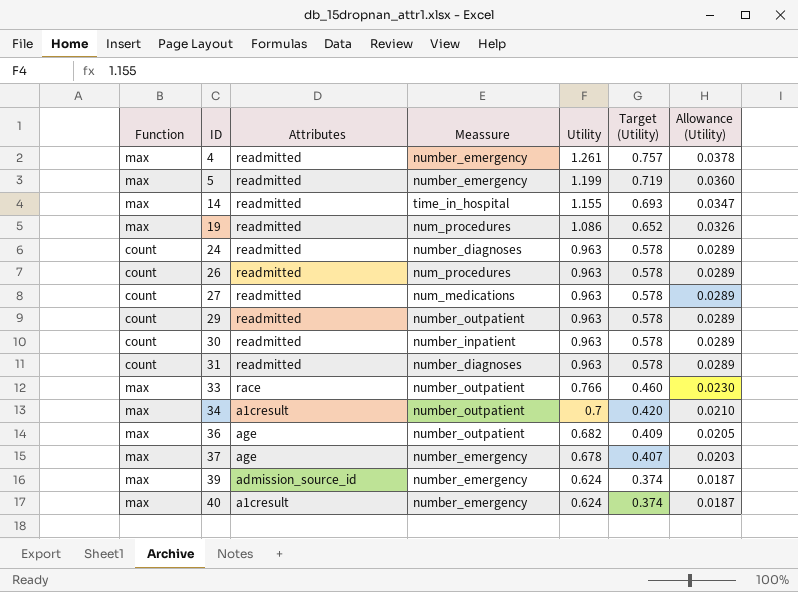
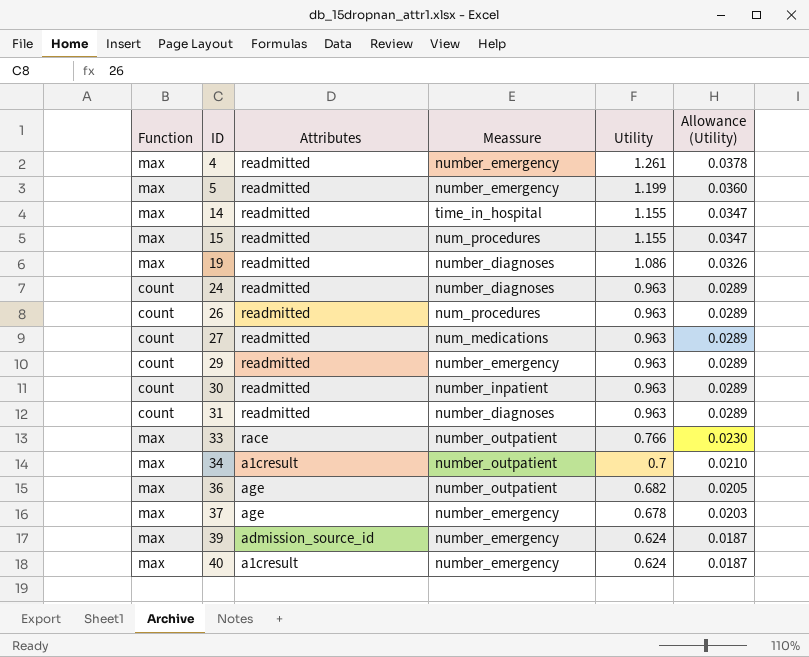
column Target (Utility) | formula: [Utility] * 0.6 -> none
row 15: none -> max | readmitted | num_procedures | 1.155 | 0.0347
19 | Meassure: num_procedures -> number_diagnoses
29 | Meassure: number_outpatient -> number_emergency

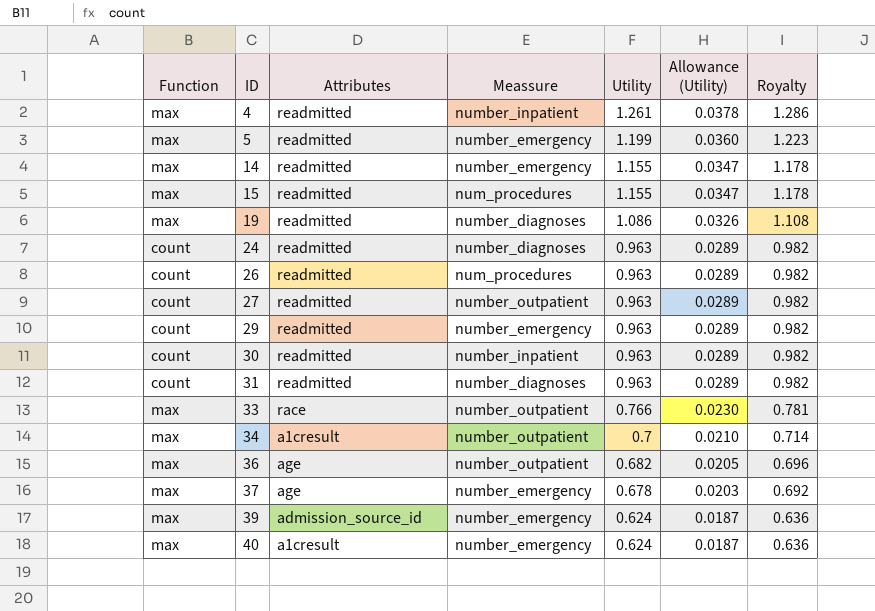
column Royalty | formula: none -> [Utility] * 1.02
4 | Meassure: number_emergency -> number_inpatient
14 | Meassure: time_in_hospital -> number_emergency
27 | Meassure: num_medications -> number_outpatient

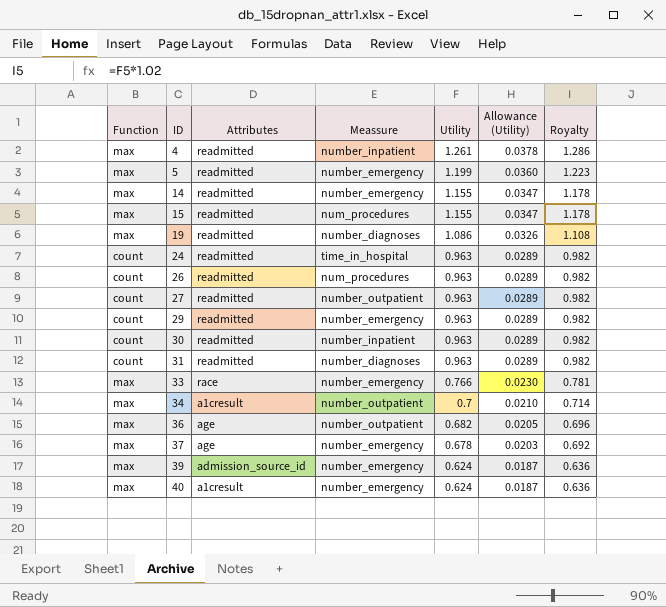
24 | Meassure: number_diagnoses -> time_in_hospital
33 | Meassure: number_outpatient -> number_emergency

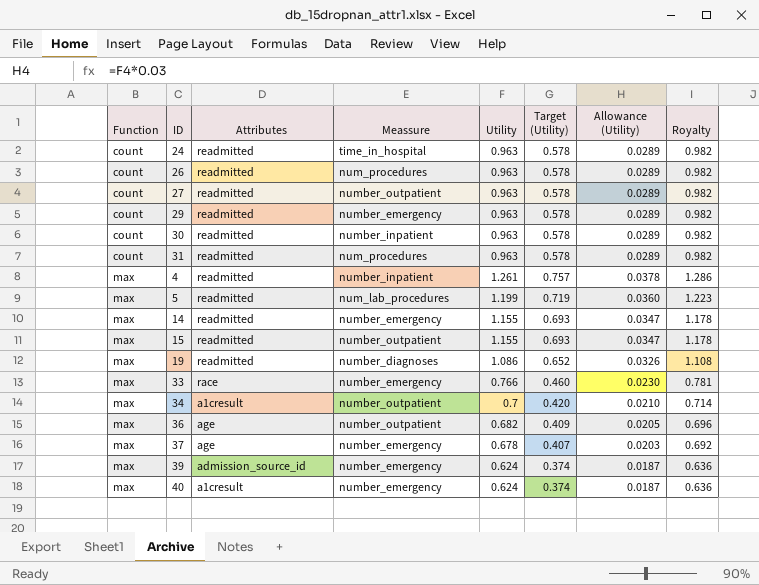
row order: ID ascending -> Function ascending
column Target (Utility) | formula: none -> [Utility] * 0.6
31 | Meassure: number_diagnoses -> num_procedures
5 | Meassure: number_emergency -> num_lab_procedures
15 | Meassure: num_procedures -> number_outpatient

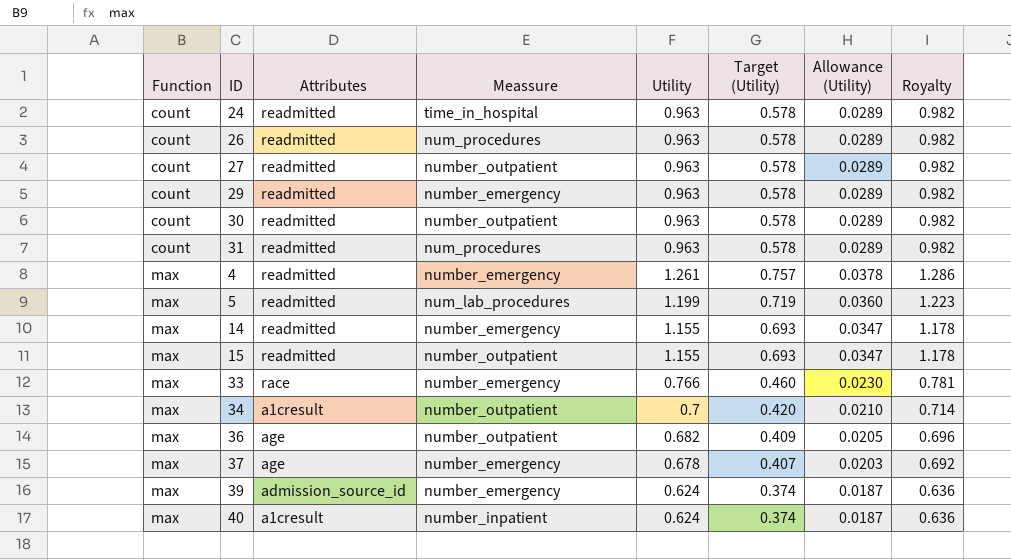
row 19: max | readmitted | number_diagnoses | 1.086 | 0.652 | 0.0326 | 1.108 -> none
30 | Meassure: number_inpatient -> number_outpatient
4 | Meassure: number_inpatient -> number_emergency
40 | Meassure: number_emergency -> number_inpatient

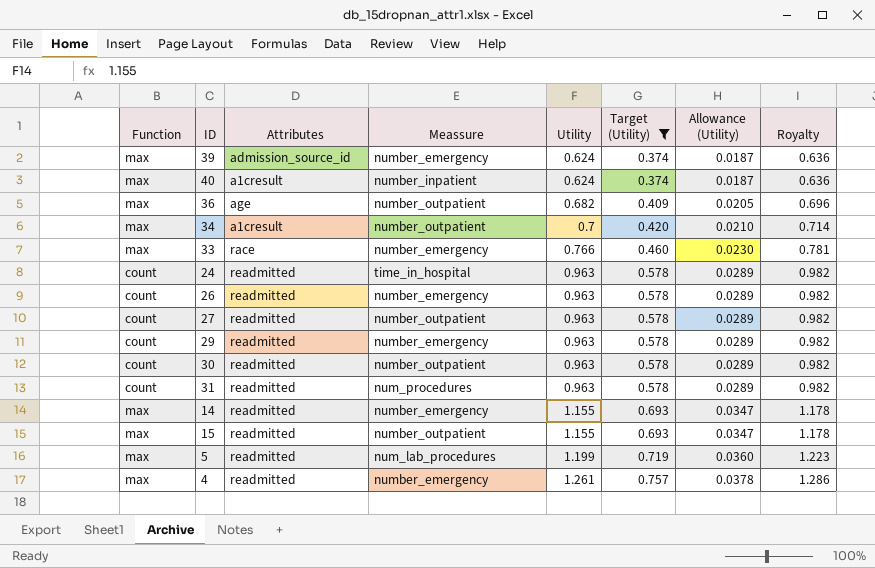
filter: none -> Target (Utility) != 0.407
row order: Function ascending -> Utility ascending
26 | Meassure: num_procedures -> number_emergency

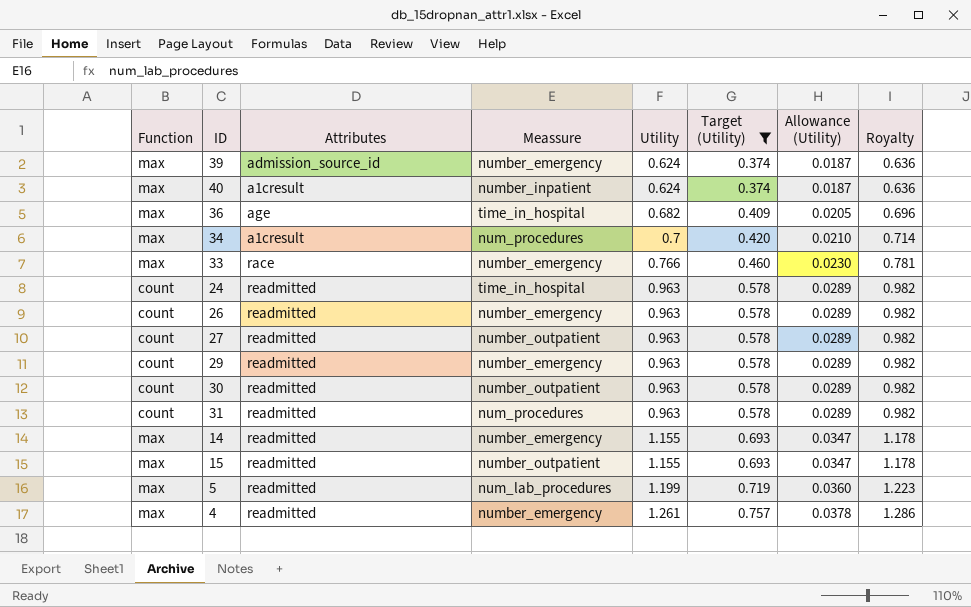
36 | Meassure: number_outpatient -> time_in_hospital
34 | Meassure: number_outpatient -> num_procedures

